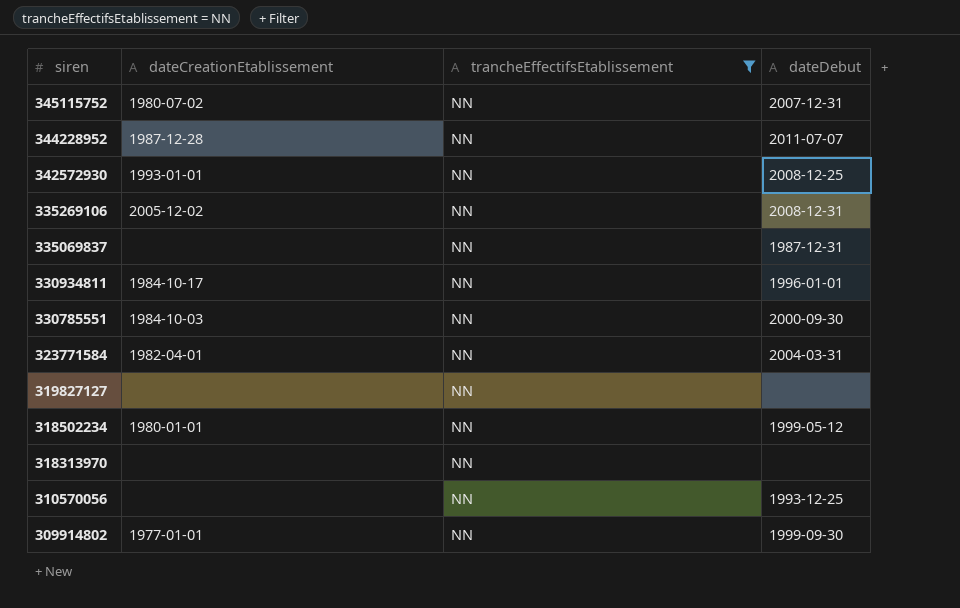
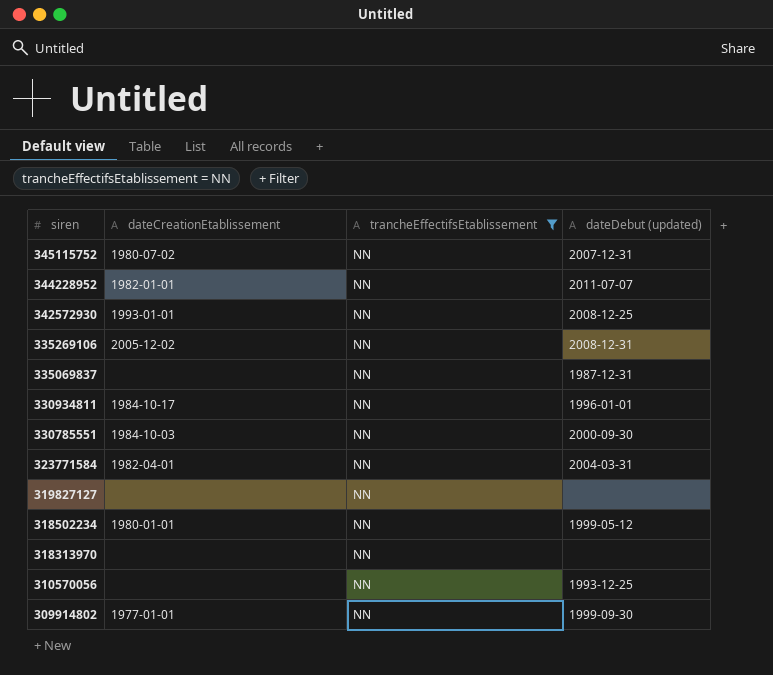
column name: dateDebut -> dateDebut (updated)
344228952 | dateCreationEtablissement: 1987-12-28 -> 1982-01-01

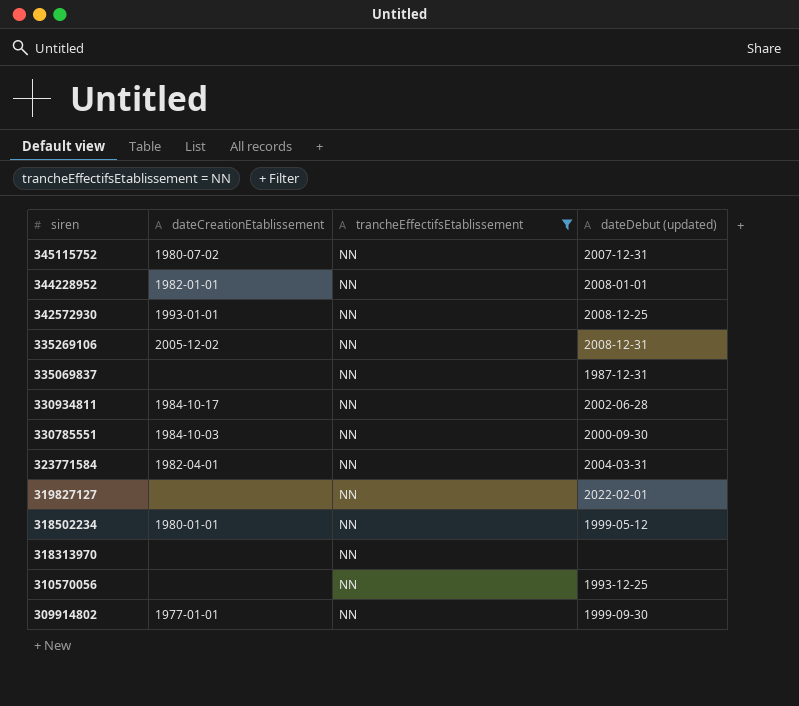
344228952 | dateDebut (updated): 2011-07-07 -> 2008-01-01
330934811 | dateDebut (updated): 1996-01-01 -> 2002-06-28
319827127 | dateDebut (updated): none -> 2022-02-01

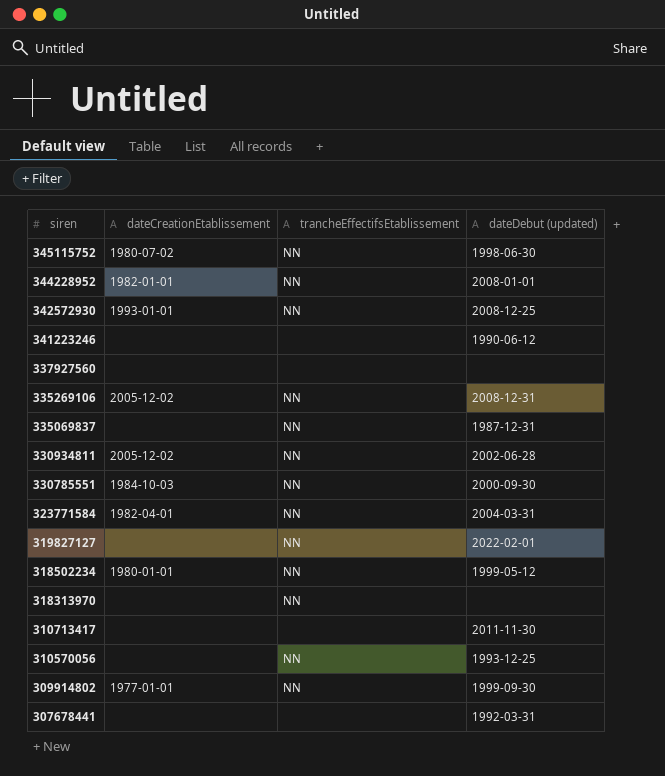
filter: trancheEffectifsEtablissement = NN -> none
345115752 | dateDebut (updated): 2007-12-31 -> 1998-06-30
330934811 | dateCreationEtablissement: 1984-10-17 -> 2005-12-02

